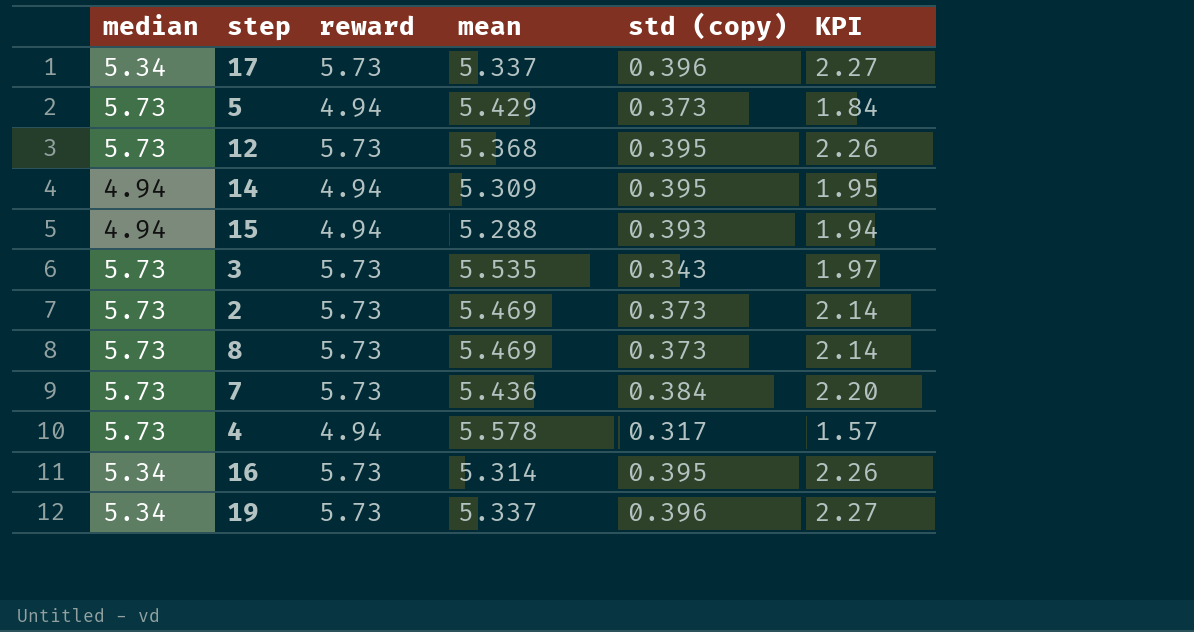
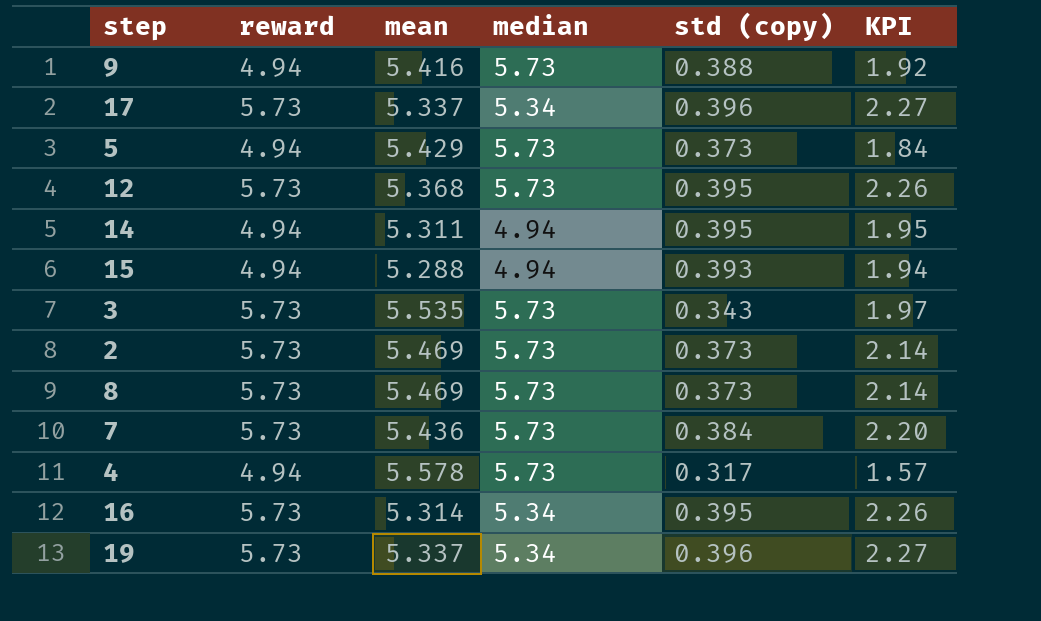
column median | position: 1 -> 4
row 9: none -> 4.94 | 5.416 | 5.73 | 0.388 | 1.92
14 | mean: 5.309 -> 5.311

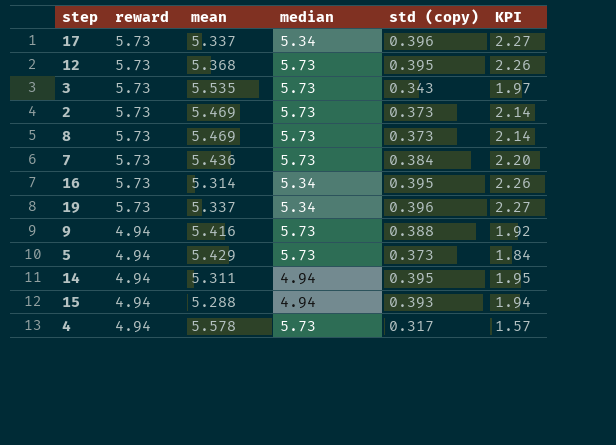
row order: none -> reward descending

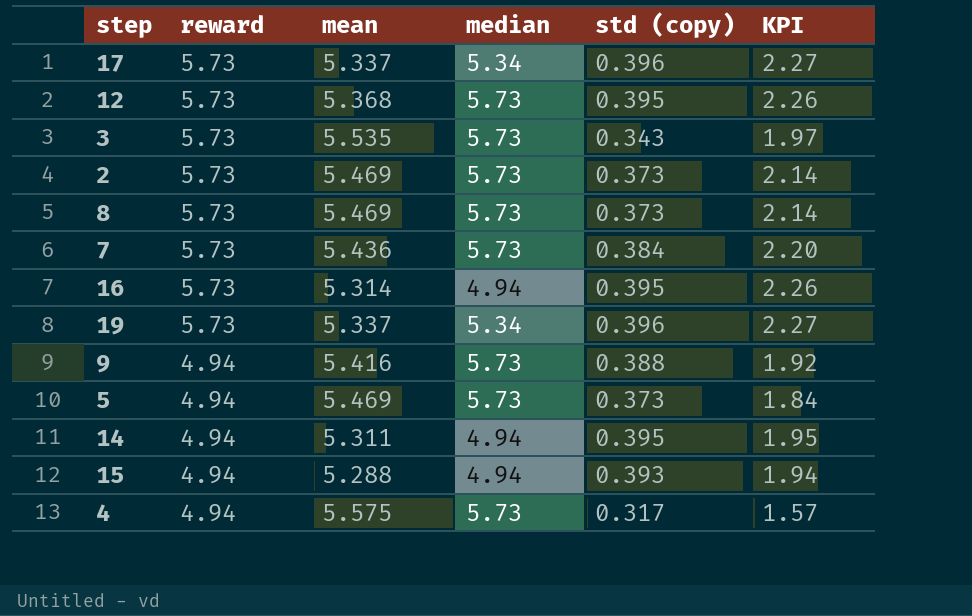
16 | median: 5.34 -> 4.94
5 | mean: 5.429 -> 5.469
4 | mean: 5.578 -> 5.575

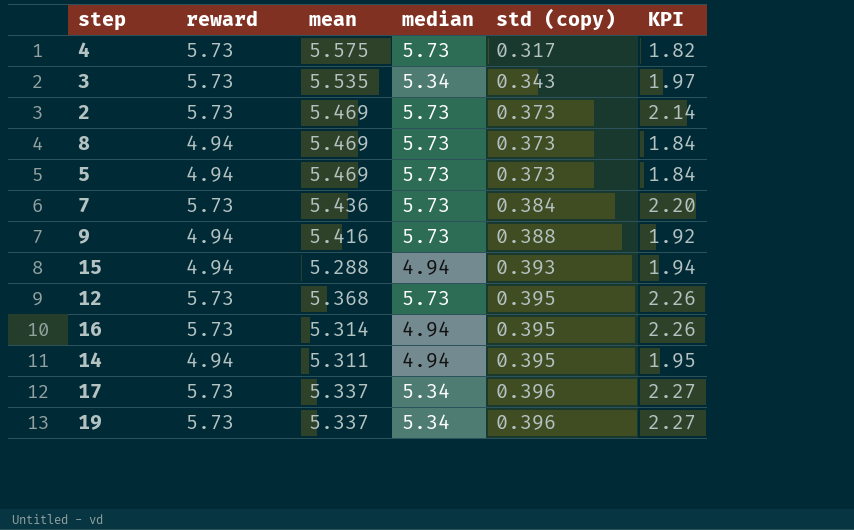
row order: reward descending -> std (copy) ascending
4 | reward: 4.94 -> 5.73
4 | KPI: 1.57 -> 1.82
3 | median: 5.73 -> 5.34
8 | reward: 5.73 -> 4.94
8 | KPI: 2.14 -> 1.84

